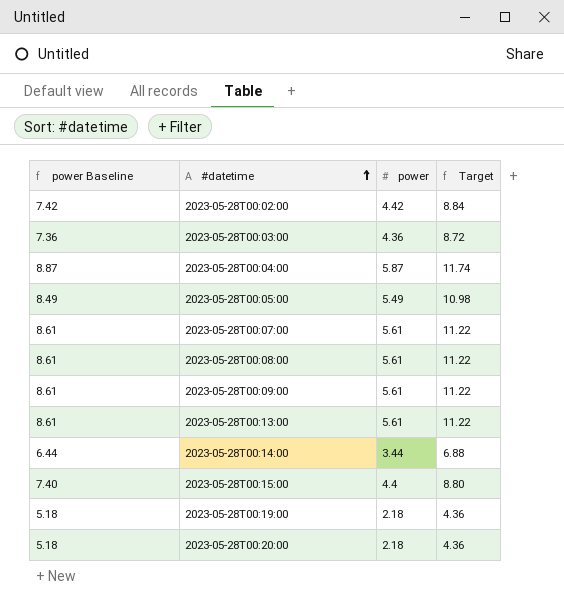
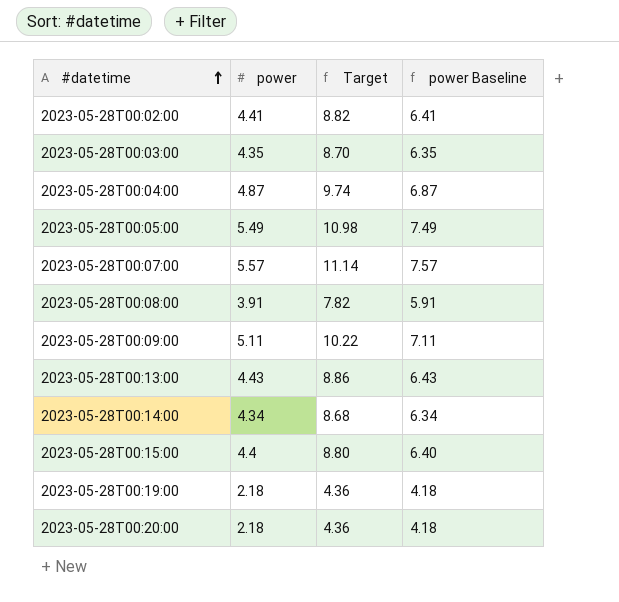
column power Baseline | formula: [power] + 3 -> [power] + 2
column power Baseline | position: 1 -> 4
2023-05-28T00:02:00 | power: 4.42 -> 4.41
2023-05-28T00:02:00 | Target: 8.84 -> 8.82
2023-05-28T00:03:00 | power: 4.36 -> 4.35
2023-05-28T00:03:00 | Target: 8.72 -> 8.70
2023-05-28T00:04:00 | power: 5.87 -> 4.87
2023-05-28T00:04:00 | Target: 11.74 -> 9.74
2023-05-28T00:07:00 | power: 5.61 -> 5.57
2023-05-28T00:07:00 | Target: 11.22 -> 11.14
2023-05-28T00:08:00 | power: 5.61 -> 3.91
2023-05-28T00:08:00 | Target: 11.22 -> 7.82
2023-05-28T00:09:00 | power: 5.61 -> 5.11
2023-05-28T00:09:00 | Target: 11.22 -> 10.22
2023-05-28T00:13:00 | power: 5.61 -> 4.43
2023-05-28T00:13:00 | Target: 11.22 -> 8.86
2023-05-28T00:14:00 | power: 3.44 -> 4.34
2023-05-28T00:14:00 | Target: 6.88 -> 8.68

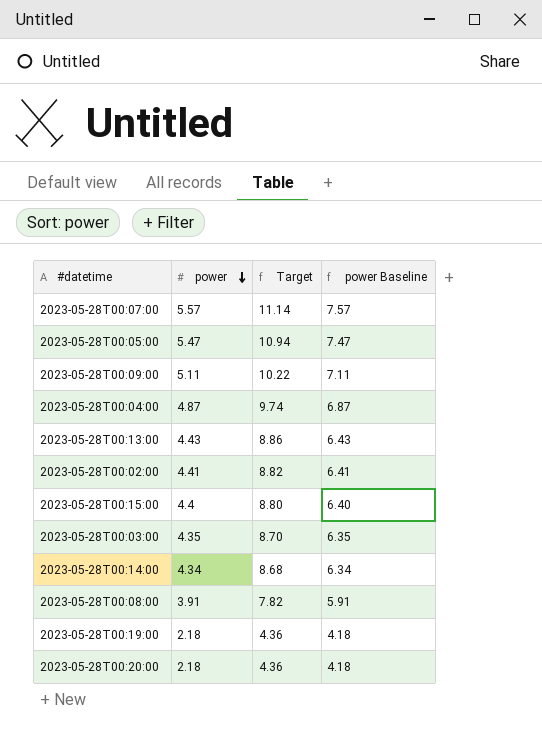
row order: #datetime ascending -> power descending
2023-05-28T00:05:00 | power: 5.49 -> 5.47
2023-05-28T00:05:00 | Target: 10.98 -> 10.94
2023-05-28T00:05:00 | power Baseline: 7.49 -> 7.47

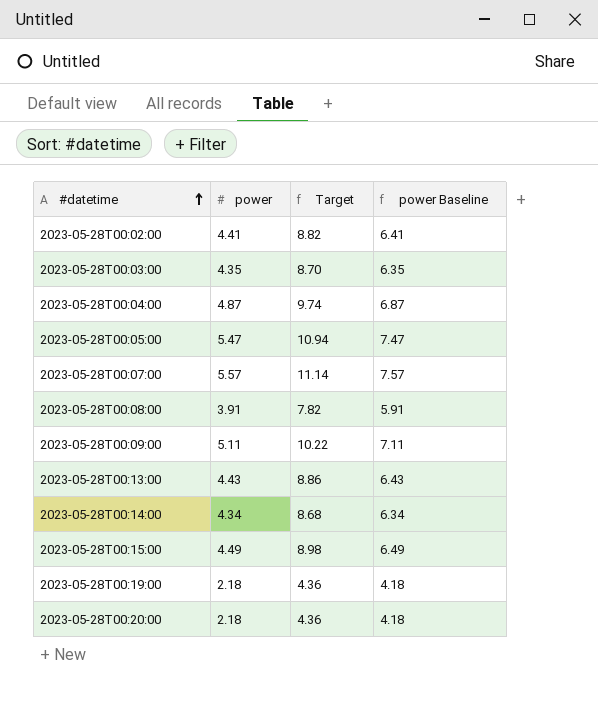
row order: power descending -> #datetime ascending
2023-05-28T00:15:00 | power: 4.4 -> 4.49
2023-05-28T00:15:00 | Target: 8.80 -> 8.98
2023-05-28T00:15:00 | power Baseline: 6.40 -> 6.49

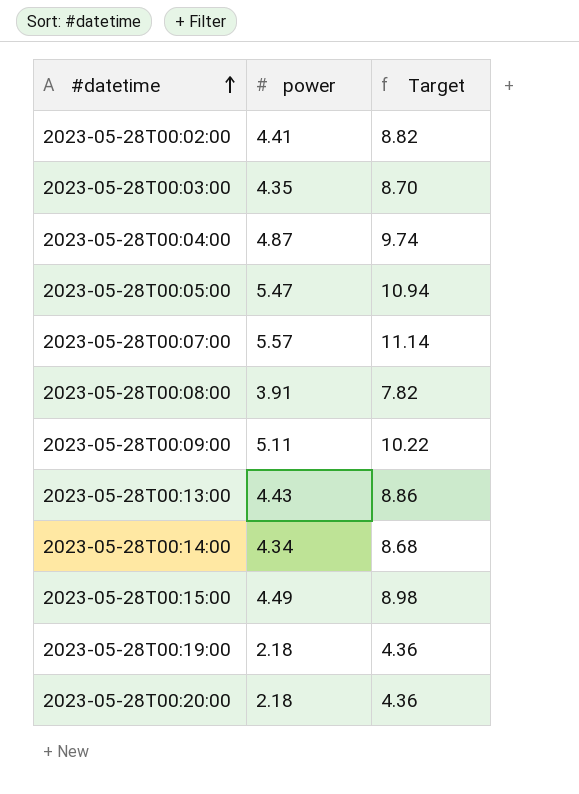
column power Baseline | formula: [power] + 2 -> none

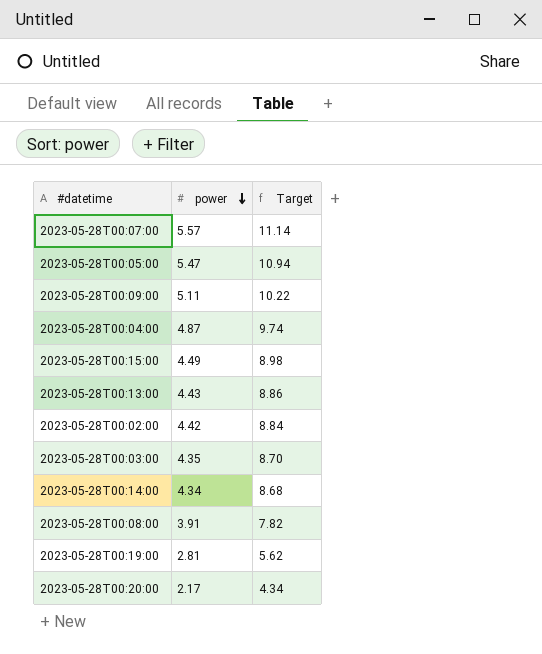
row order: #datetime ascending -> power descending
2023-05-28T00:02:00 | power: 4.41 -> 4.42
2023-05-28T00:02:00 | Target: 8.82 -> 8.84
2023-05-28T00:19:00 | power: 2.18 -> 2.81
2023-05-28T00:19:00 | Target: 4.36 -> 5.62
2023-05-28T00:20:00 | power: 2.18 -> 2.17
2023-05-28T00:20:00 | Target: 4.36 -> 4.34

